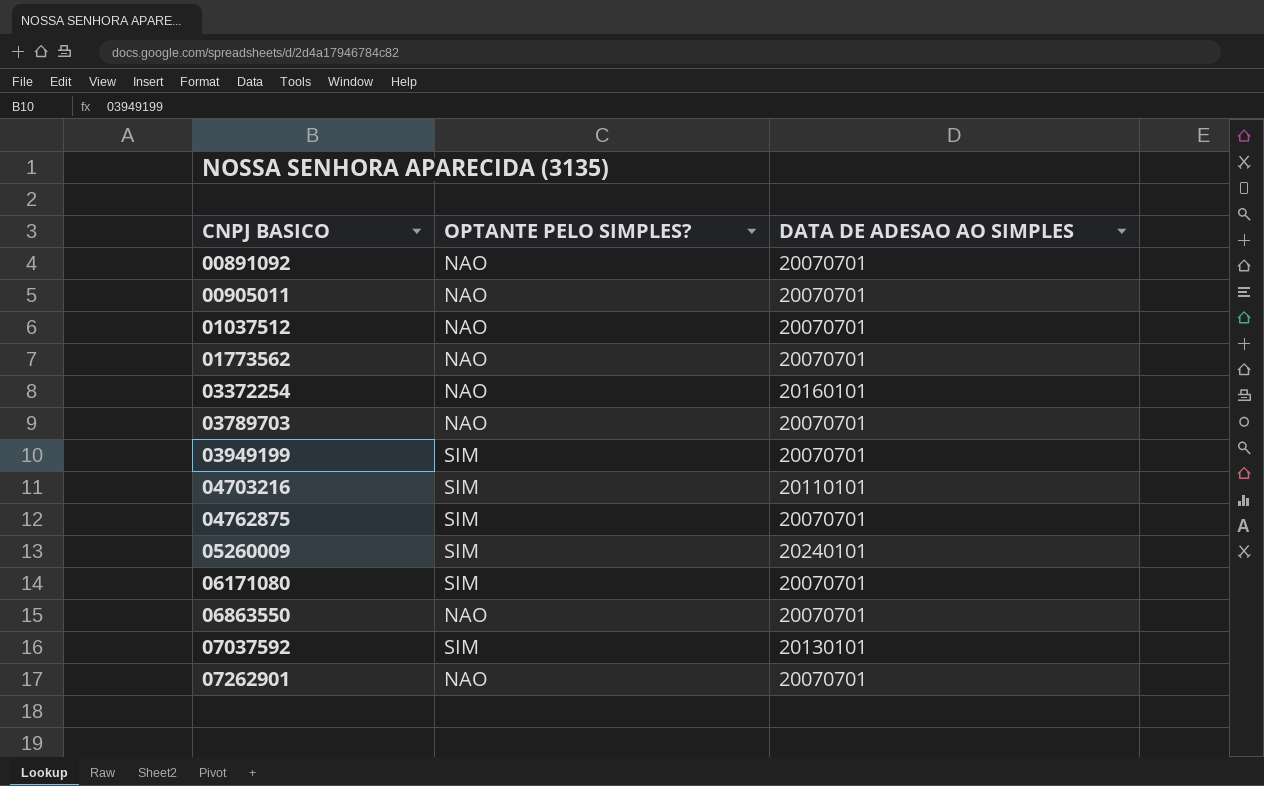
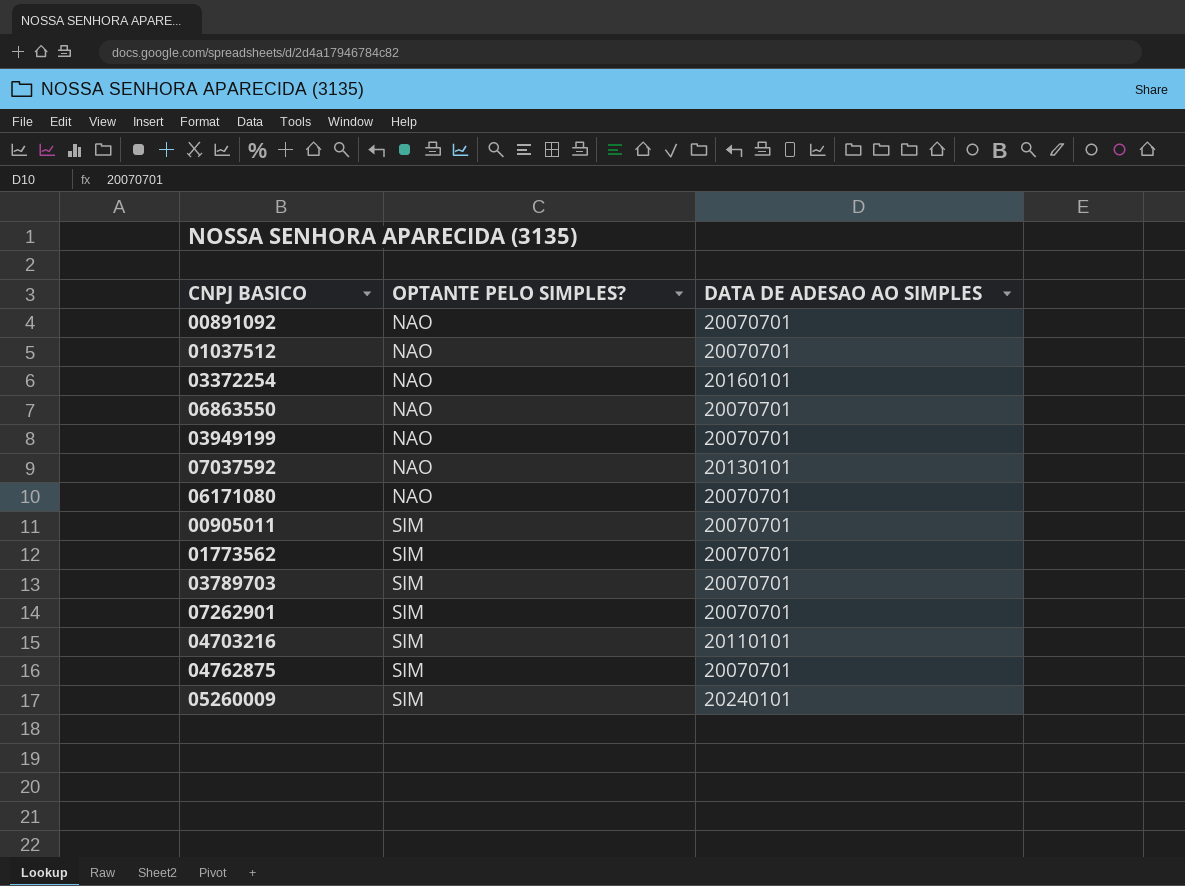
row order: CNPJ BASICO ascending -> OPTANTE PELO SIMPLES? ascending
03949199 | OPTANTE PELO SIMPLES?: SIM -> NAO
07037592 | OPTANTE PELO SIMPLES?: SIM -> NAO
06171080 | OPTANTE PELO SIMPLES?: SIM -> NAO
00905011 | OPTANTE PELO SIMPLES?: NAO -> SIM
01773562 | OPTANTE PELO SIMPLES?: NAO -> SIM
03789703 | OPTANTE PELO SIMPLES?: NAO -> SIM
07262901 | OPTANTE PELO SIMPLES?: NAO -> SIM

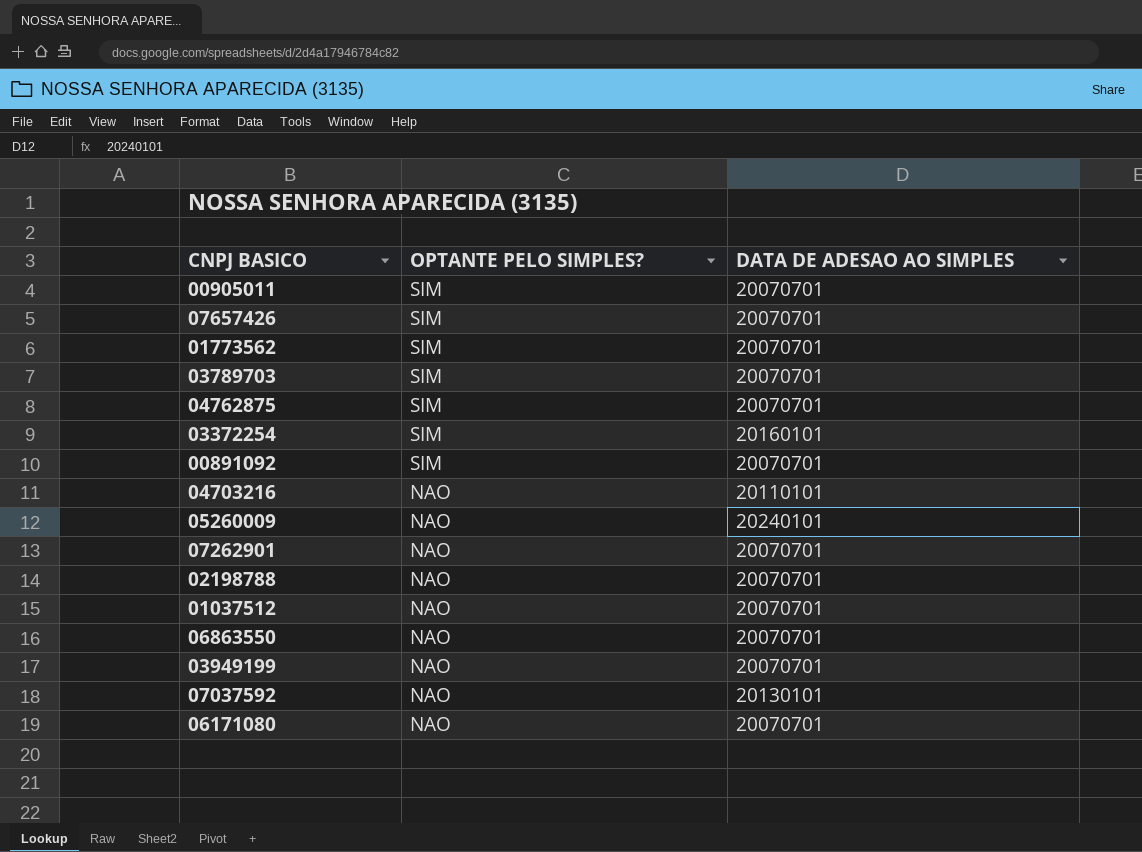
row order: OPTANTE PELO SIMPLES? ascending -> OPTANTE PELO SIMPLES? descending
row 07657426: none -> SIM | 20070701
03372254 | OPTANTE PELO SIMPLES?: NAO -> SIM
00891092 | OPTANTE PELO SIMPLES?: NAO -> SIM
04703216 | OPTANTE PELO SIMPLES?: SIM -> NAO
05260009 | OPTANTE PELO SIMPLES?: SIM -> NAO
07262901 | OPTANTE PELO SIMPLES?: SIM -> NAO
row 02198788: none -> NAO | 20070701

